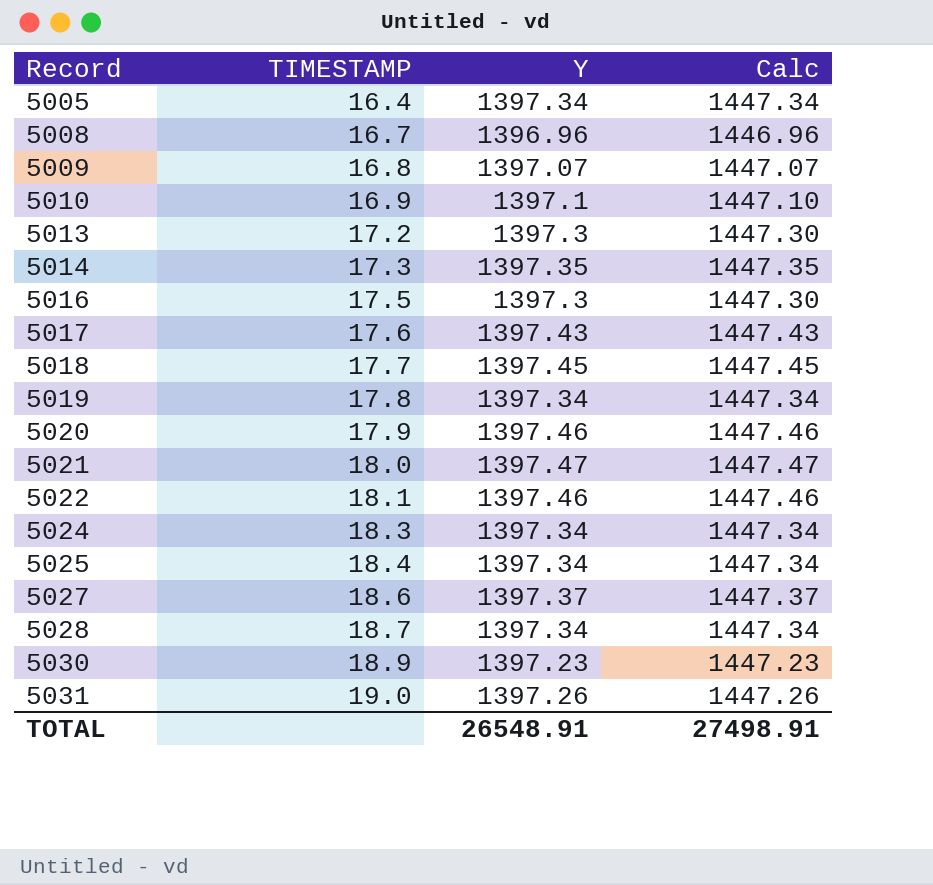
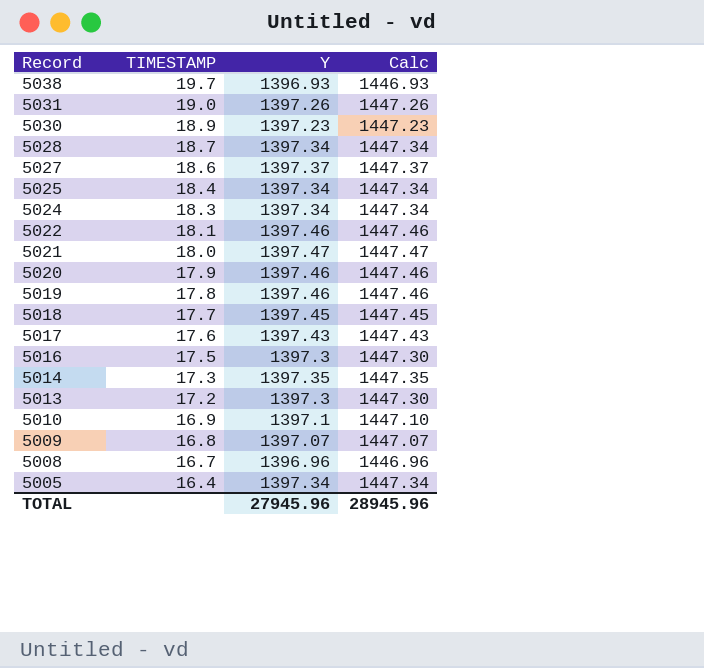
row order: Record ascending -> Record descending
row 5038: none -> 19.7 | 1396.93 | 1446.93
5019 | Y: 1397.34 -> 1397.46
5019 | Calc: 1447.34 -> 1447.46
TOTAL | Y: 26548.91 -> 27945.96
TOTAL | Calc: 27498.91 -> 28945.96

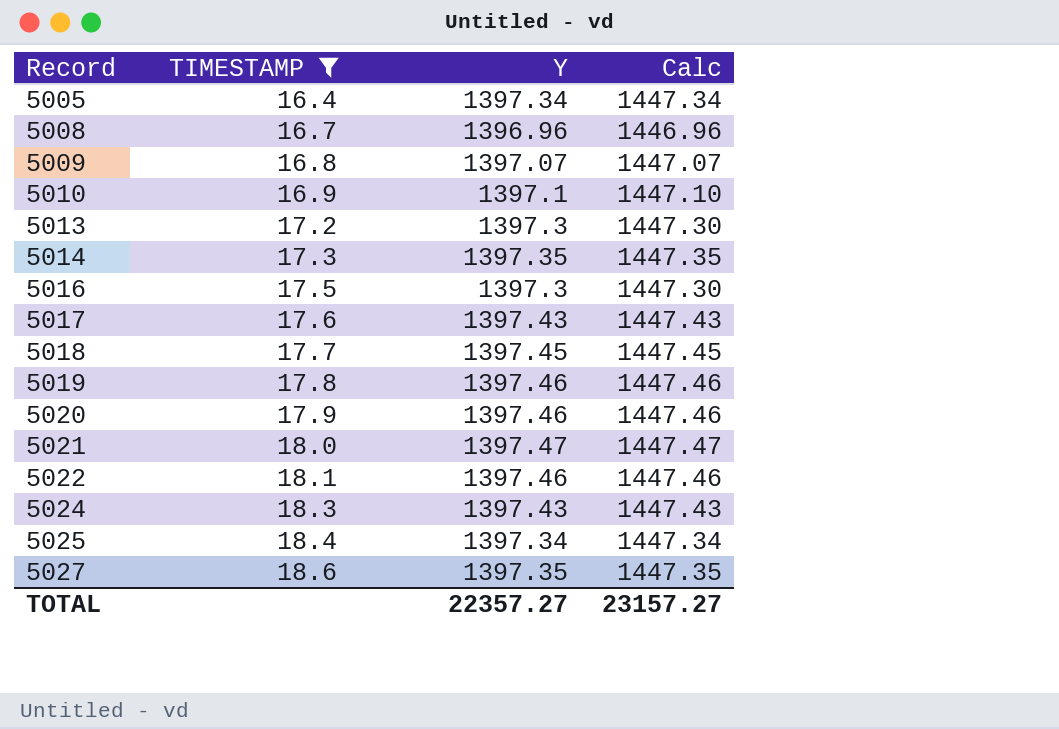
filter: none -> TIMESTAMP <= 18.6
row order: Record descending -> Record ascending
5024 | Y: 1397.34 -> 1397.43
5024 | Calc: 1447.34 -> 1447.43
5027 | Y: 1397.37 -> 1397.35
5027 | Calc: 1447.37 -> 1447.35
TOTAL | Y: 27945.96 -> 22357.27
TOTAL | Calc: 28945.96 -> 23157.27

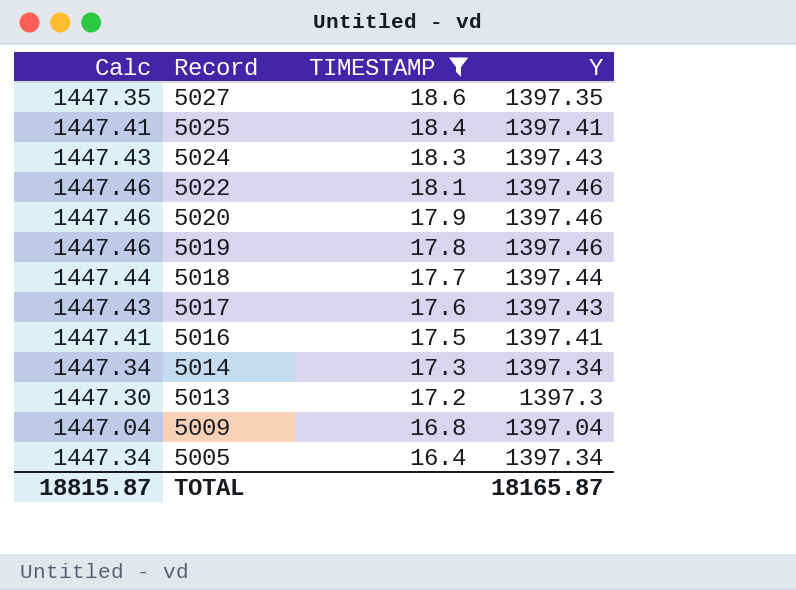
row order: Record ascending -> Record descending
column Calc | position: 4 -> 1
row 5008: 16.7 | 1396.96 | 1446.96 -> none
row 5010: 16.9 | 1397.1 | 1447.10 -> none
row 5021: 18.0 | 1397.47 | 1447.47 -> none
5025 | Calc: 1447.34 -> 1447.41
5025 | Y: 1397.34 -> 1397.41
5018 | Calc: 1447.45 -> 1447.44
5018 | Y: 1397.45 -> 1397.44
5016 | Calc: 1447.30 -> 1447.41
5016 | Y: 1397.3 -> 1397.41
5014 | Calc: 1447.35 -> 1447.34
5014 | Y: 1397.35 -> 1397.34
5009 | Calc: 1447.07 -> 1447.04
5009 | Y: 1397.07 -> 1397.04
TOTAL | Calc: 23157.27 -> 18815.87
TOTAL | Y: 22357.27 -> 18165.87

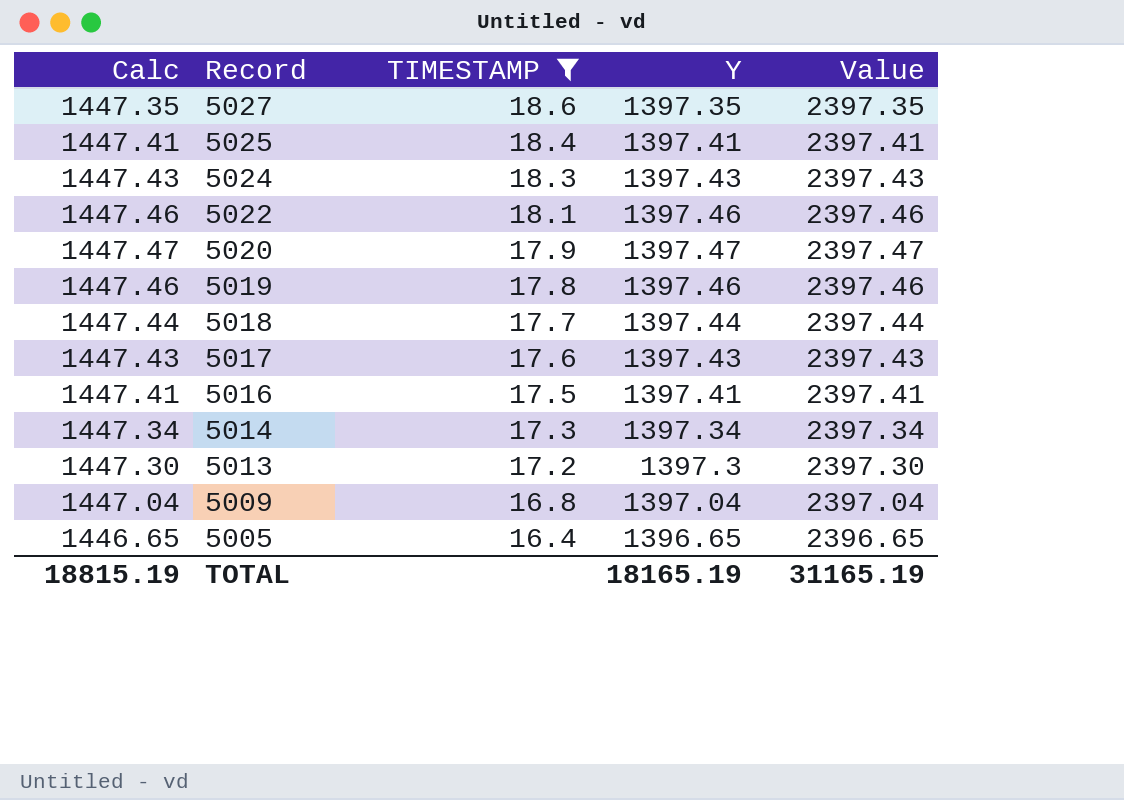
column Value | formula: none -> [Y] + 1000
5020 | Calc: 1447.46 -> 1447.47
5020 | Y: 1397.46 -> 1397.47
5005 | Calc: 1447.34 -> 1446.65
5005 | Y: 1397.34 -> 1396.65
TOTAL | Calc: 18815.87 -> 18815.19
TOTAL | Y: 18165.87 -> 18165.19

